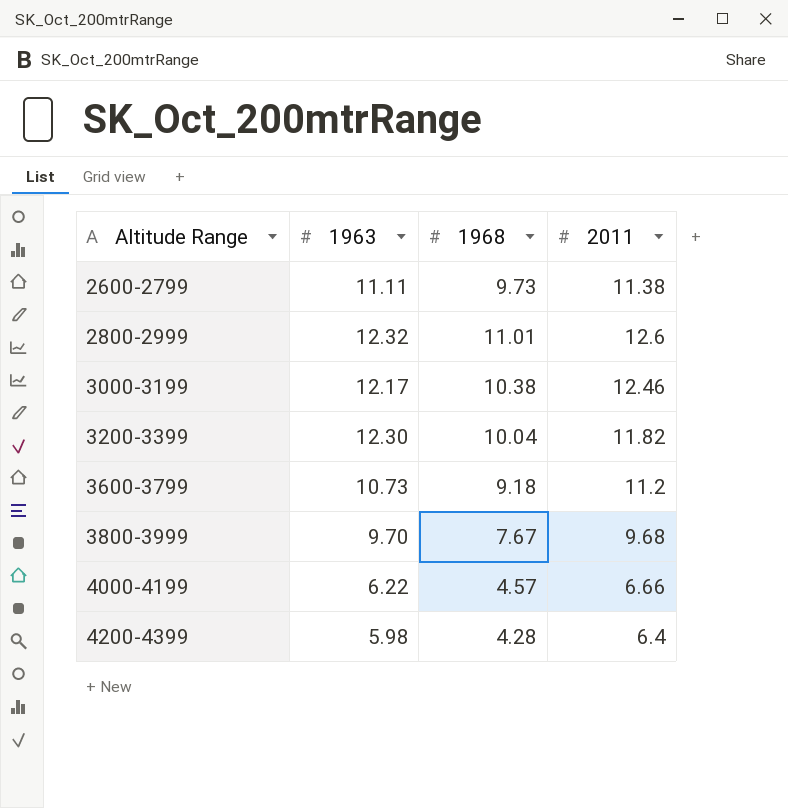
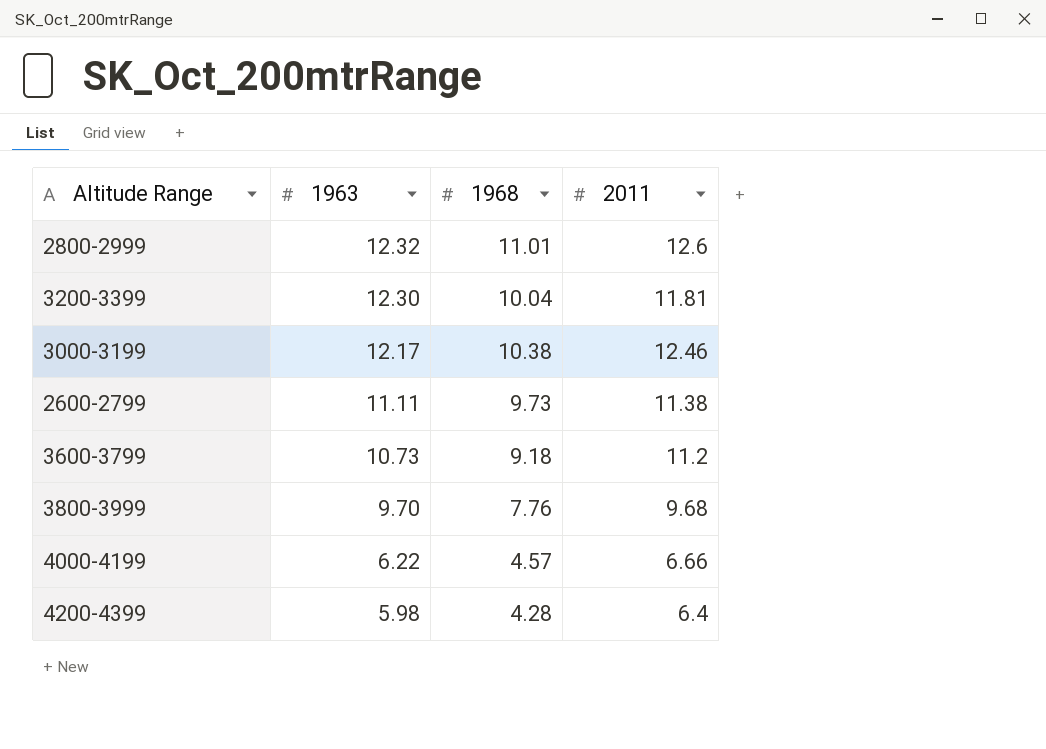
row order: Altitude Range ascending -> 1963 descending
3200-3399 | 2011: 11.82 -> 11.81
3800-3999 | 1968: 7.67 -> 7.76

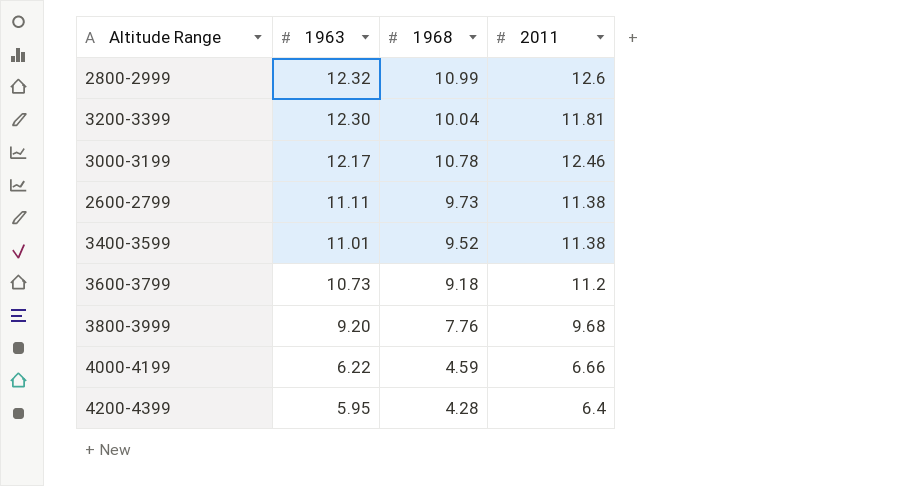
2800-2999 | 1968: 11.01 -> 10.99
3000-3199 | 1968: 10.38 -> 10.78
row 3400-3599: none -> 11.01 | 9.52 | 11.38
3800-3999 | 1963: 9.70 -> 9.20
4000-4199 | 1968: 4.57 -> 4.59
4200-4399 | 1963: 5.98 -> 5.95

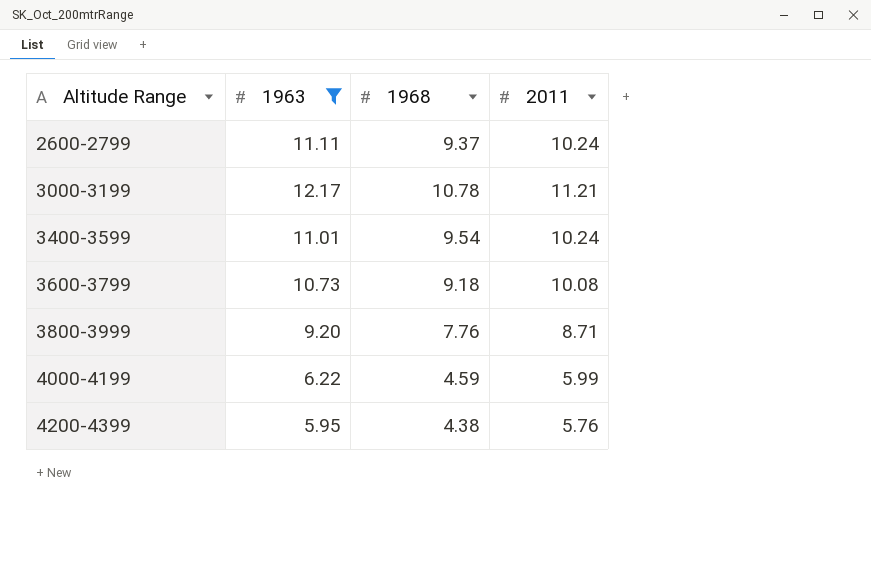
filter: none -> 1963 <= 12.17
row order: 1963 descending -> Altitude Range ascending
2600-2799 | 1968: 9.73 -> 9.37
2600-2799 | 2011: 11.38 -> 10.24
3000-3199 | 2011: 12.46 -> 11.21
3400-3599 | 1968: 9.52 -> 9.54
3400-3599 | 2011: 11.38 -> 10.24
3600-3799 | 2011: 11.2 -> 10.08
3800-3999 | 2011: 9.68 -> 8.71
4000-4199 | 2011: 6.66 -> 5.99
4200-4399 | 1968: 4.28 -> 4.38
4200-4399 | 2011: 6.4 -> 5.76

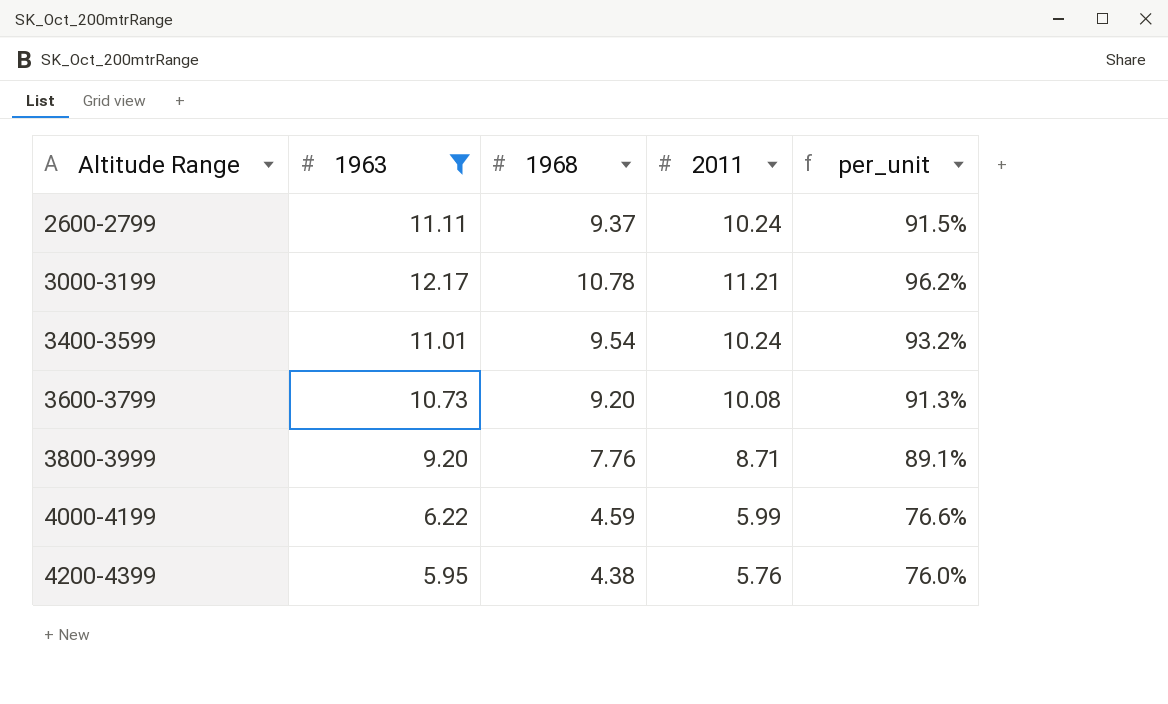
column per_unit | formula: none -> [1968] / [2011]
3600-3799 | 1968: 9.18 -> 9.20

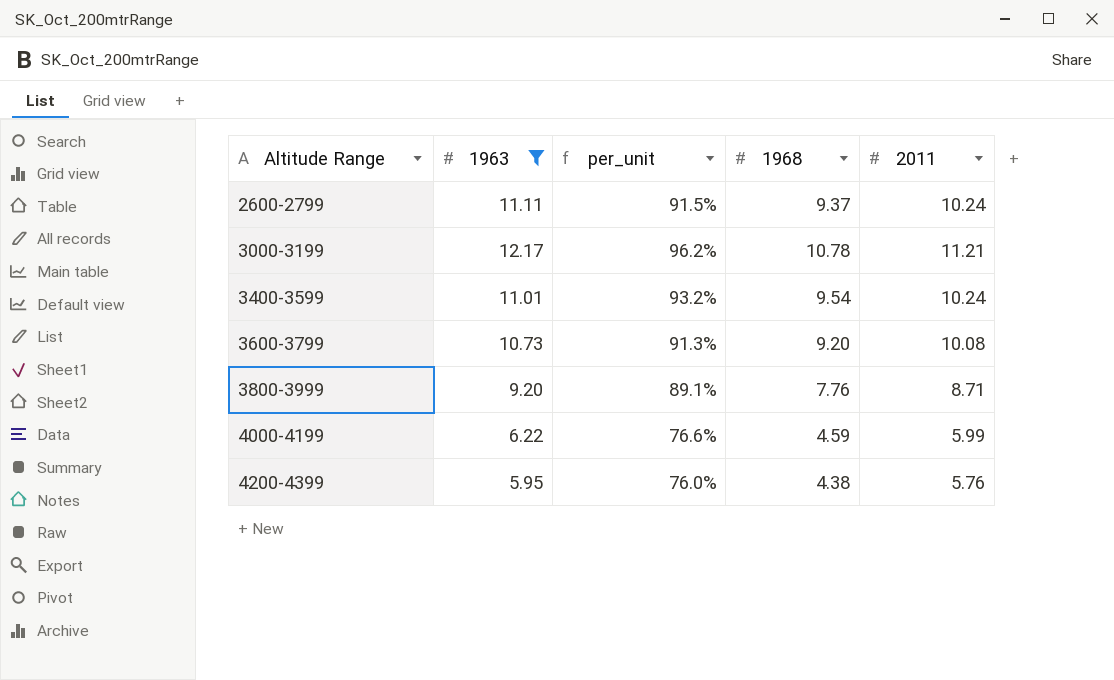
column per_unit | position: 5 -> 3

